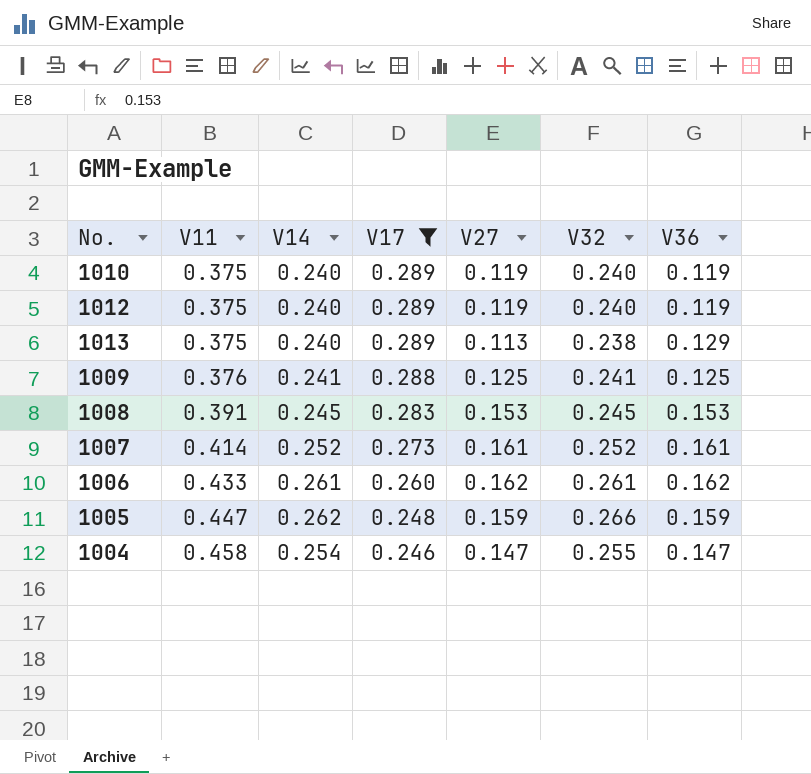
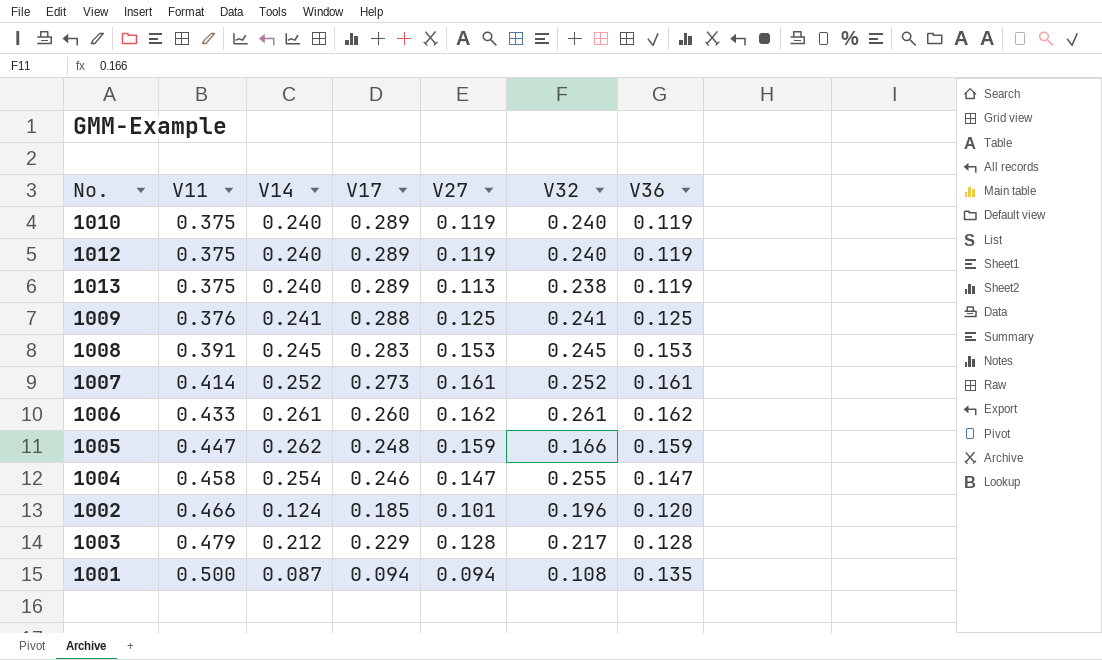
filter: V17 >= 0.246 -> none
1013 | V36: 0.129 -> 0.119
1005 | V32: 0.266 -> 0.166

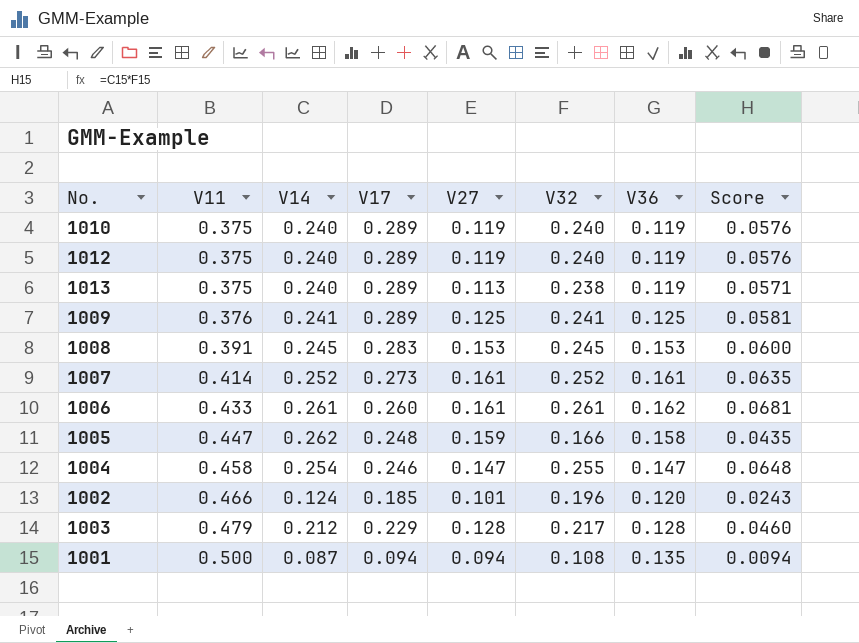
column Score | formula: none -> [V14] * [V32]
1009 | V17: 0.288 -> 0.289
1006 | V27: 0.162 -> 0.161
1005 | V36: 0.159 -> 0.158

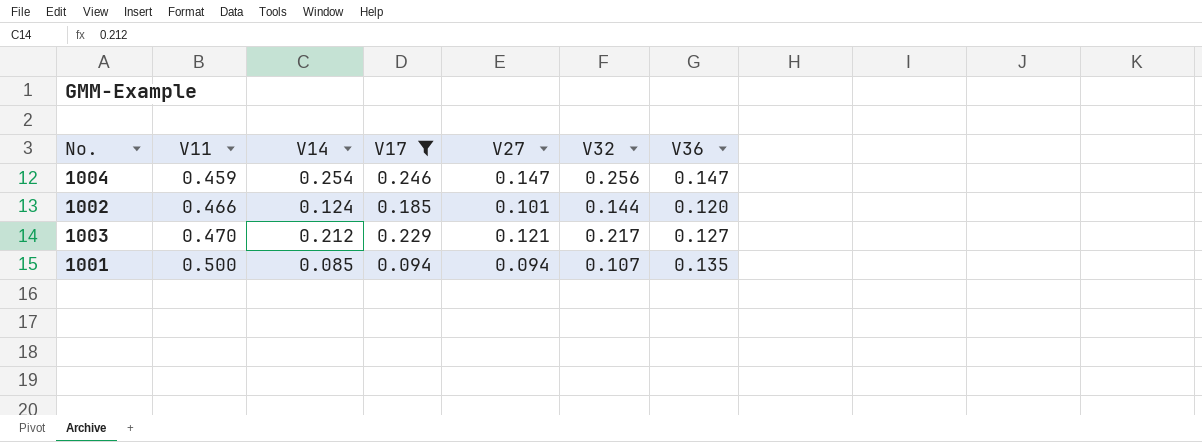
filter: none -> V17 <= 0.246
column Score | formula: [V14] * [V32] -> none
1004 | V11: 0.458 -> 0.459
1004 | V32: 0.255 -> 0.256
1002 | V32: 0.196 -> 0.144
1003 | V11: 0.479 -> 0.470
1003 | V27: 0.128 -> 0.121
1003 | V36: 0.128 -> 0.127
1001 | V14: 0.087 -> 0.085
1001 | V32: 0.108 -> 0.107

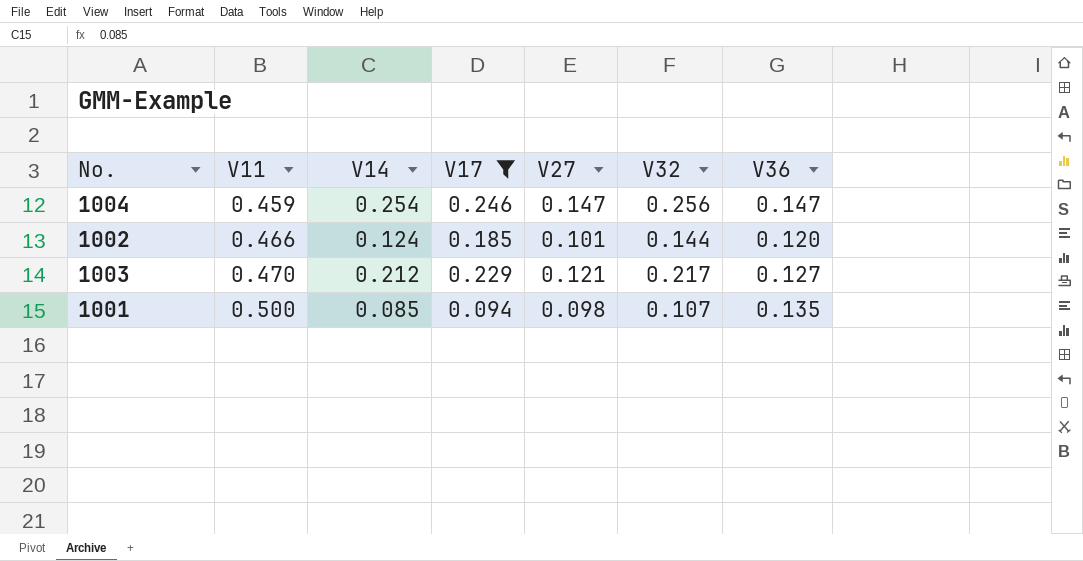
1001 | V27: 0.094 -> 0.098

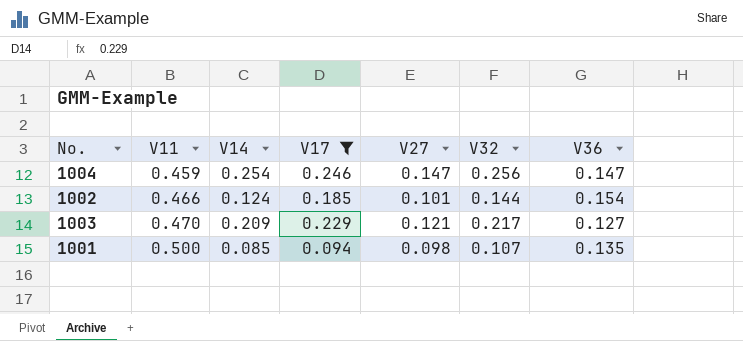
1002 | V36: 0.120 -> 0.154
1003 | V14: 0.212 -> 0.209

